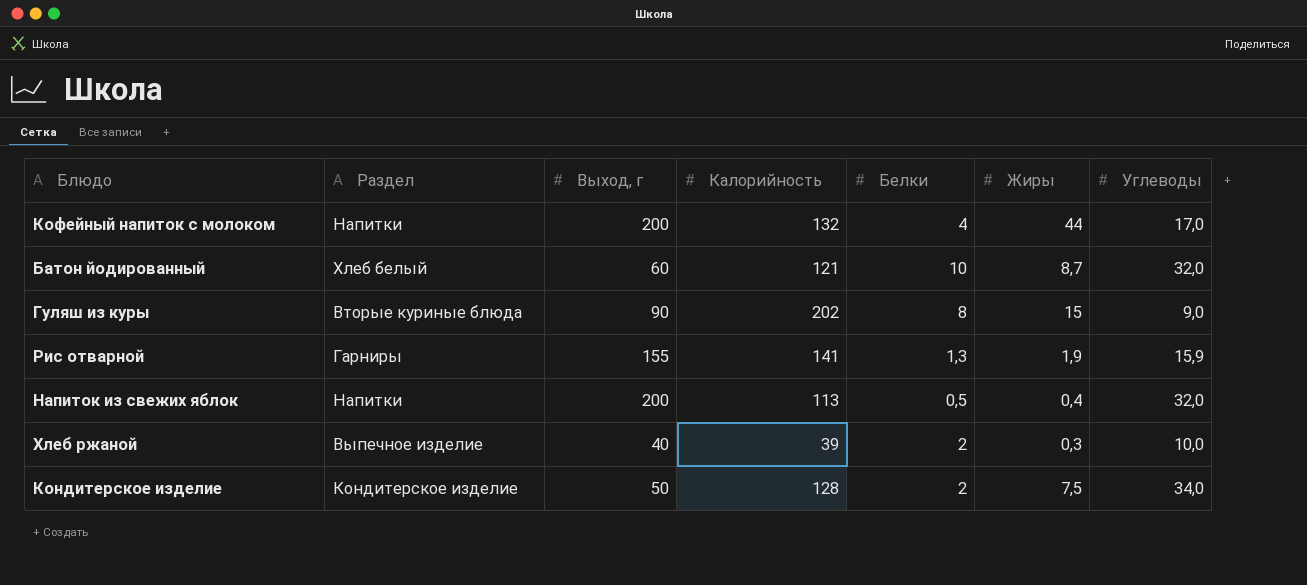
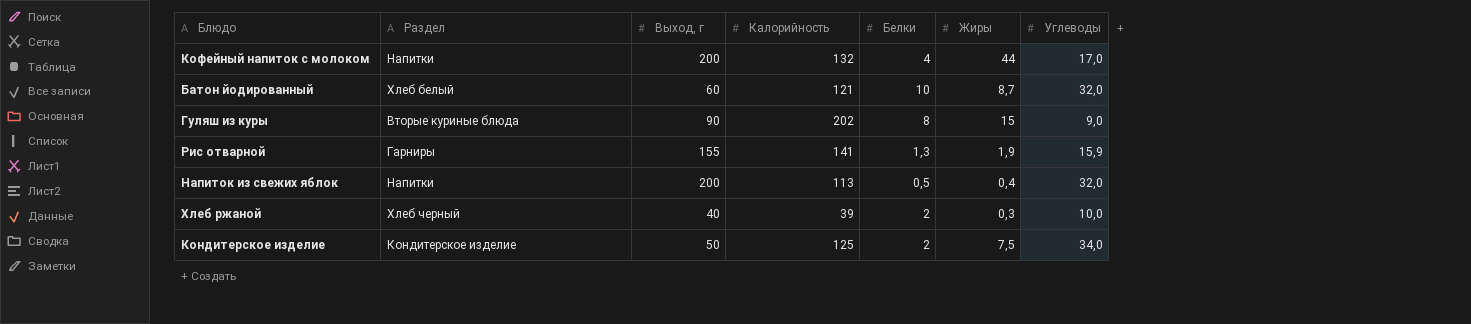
Хлеб ржаной | Раздел: Выпечное изделие -> Хлеб черный
Кондитерское изделие | Калорийность: 128 -> 125

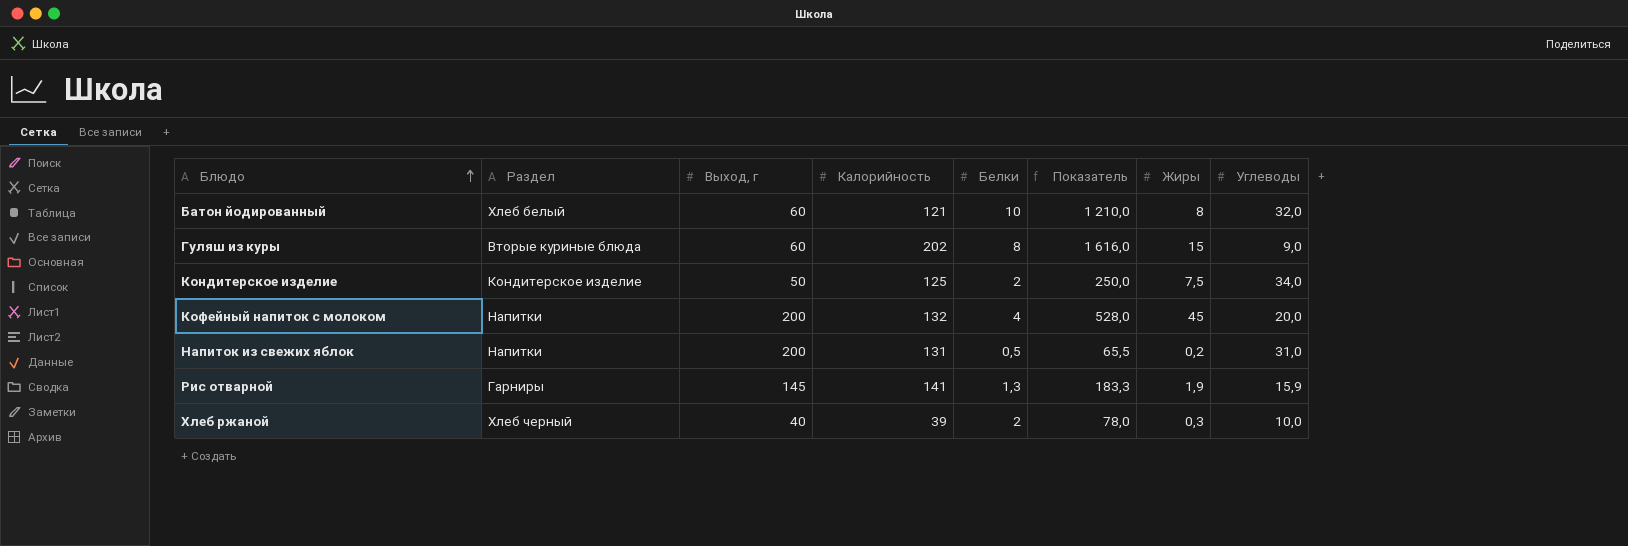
row order: none -> Блюдо ascending
column Показатель | formula: none -> [Калорийность] * [Белки]
Батон йодированный | Жиры: 8,7 -> 8
Гуляш из куры | Выход, г: 90 -> 60
Кофейный напиток с молоком | Жиры: 44 -> 45
Кофейный напиток с молоком | Углеводы: 17,0 -> 20,0
Напиток из свежих яблок | Калорийность: 113 -> 131
Напиток из свежих яблок | Жиры: 0,4 -> 0,2
Напиток из свежих яблок | Углеводы: 32,0 -> 31,0
Рис отварной | Выход, г: 155 -> 145

